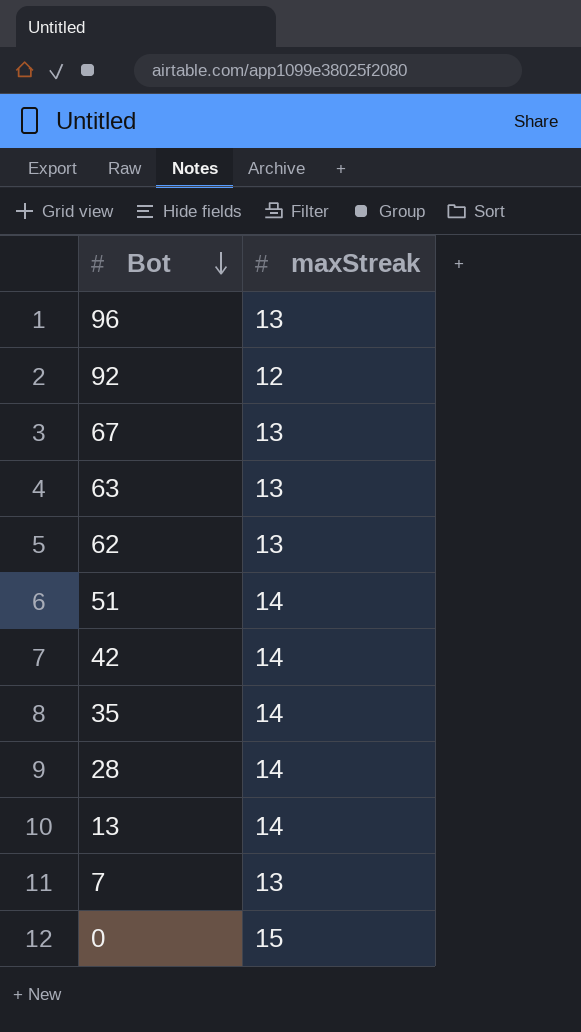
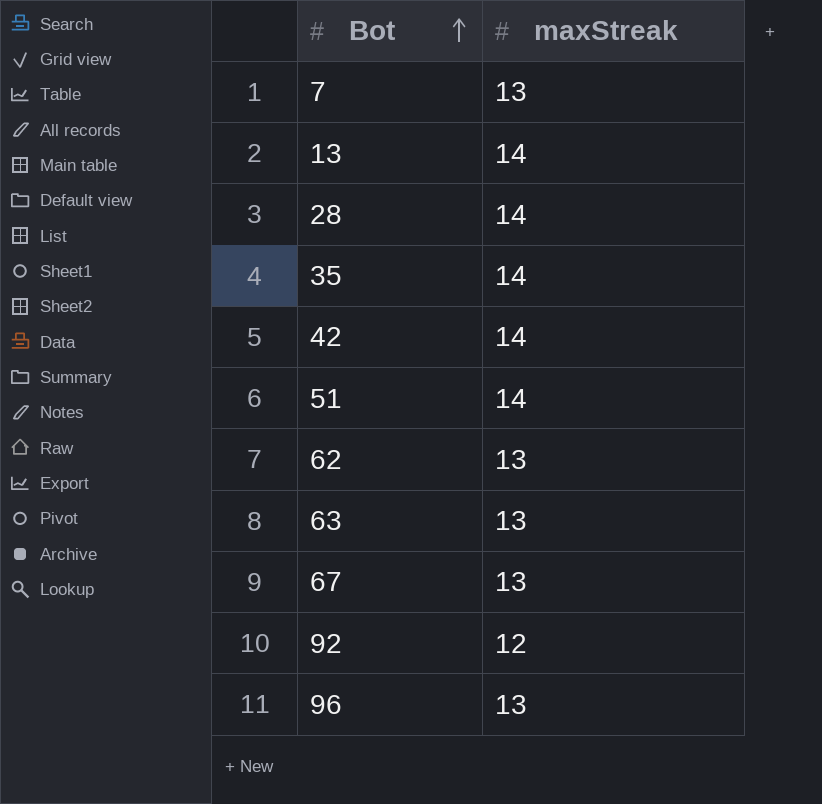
row order: Bot descending -> Bot ascending
row 0: 15 -> none

